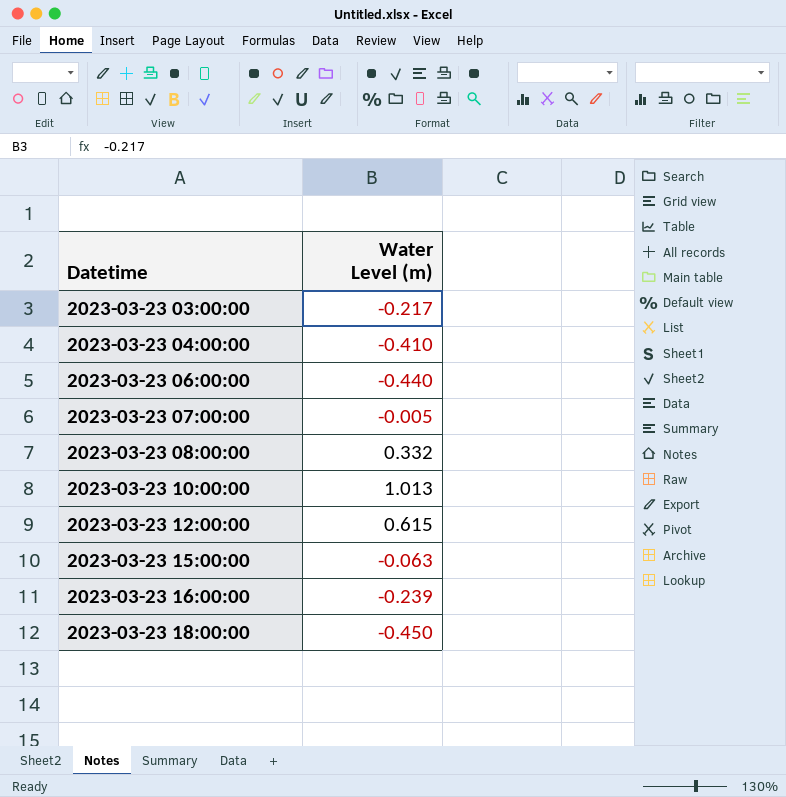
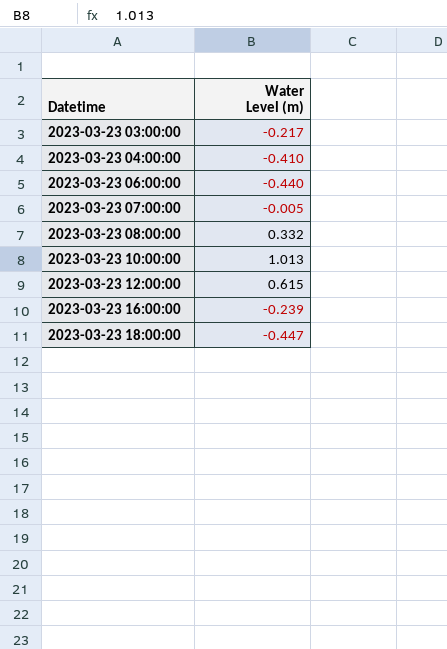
row 2023-03-23 15:00:00: -0.063 -> none
2023-03-23 18:00:00 | Water Level (m): -0.450 -> -0.447

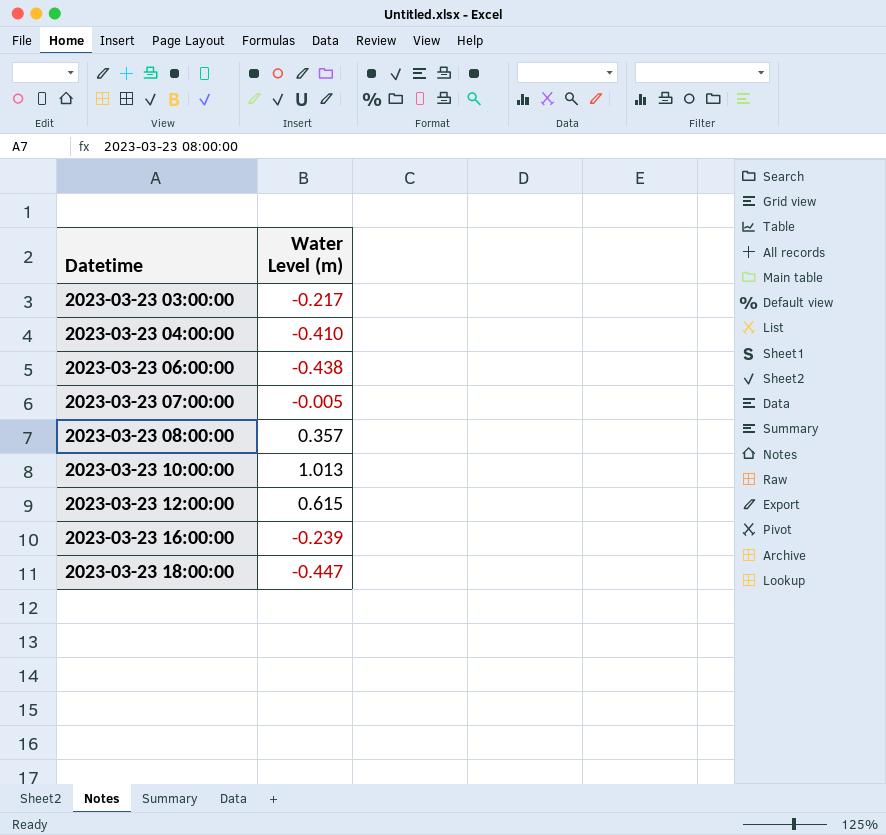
2023-03-23 06:00:00 | Water Level (m): -0.440 -> -0.438
2023-03-23 08:00:00 | Water Level (m): 0.332 -> 0.357

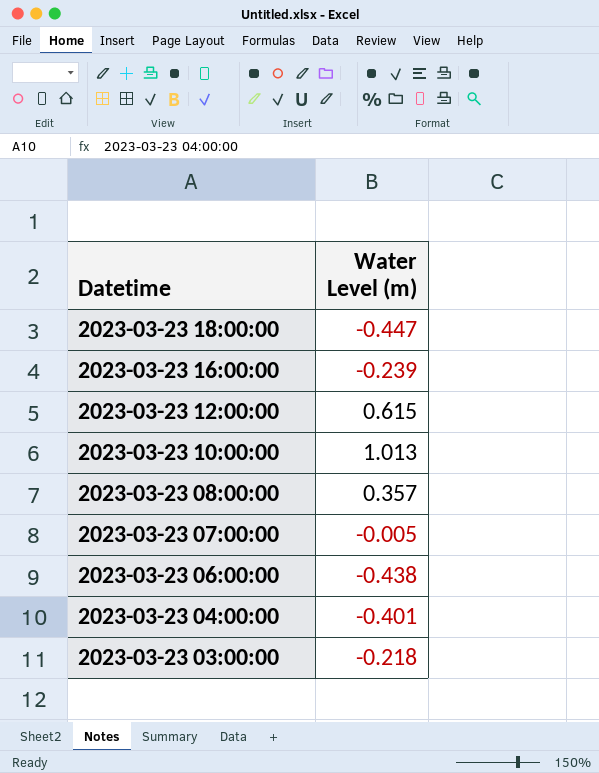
row order: Datetime ascending -> Datetime descending
2023-03-23 04:00:00 | Water Level (m): -0.410 -> -0.401
2023-03-23 03:00:00 | Water Level (m): -0.217 -> -0.218

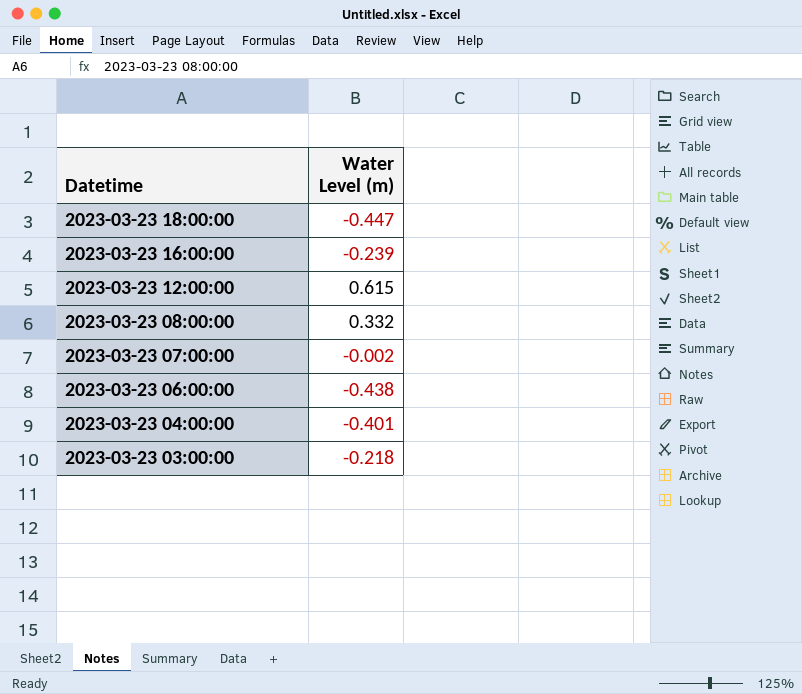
row 2023-03-23 10:00:00: 1.013 -> none
2023-03-23 08:00:00 | Water Level (m): 0.357 -> 0.332
2023-03-23 07:00:00 | Water Level (m): -0.005 -> -0.002

